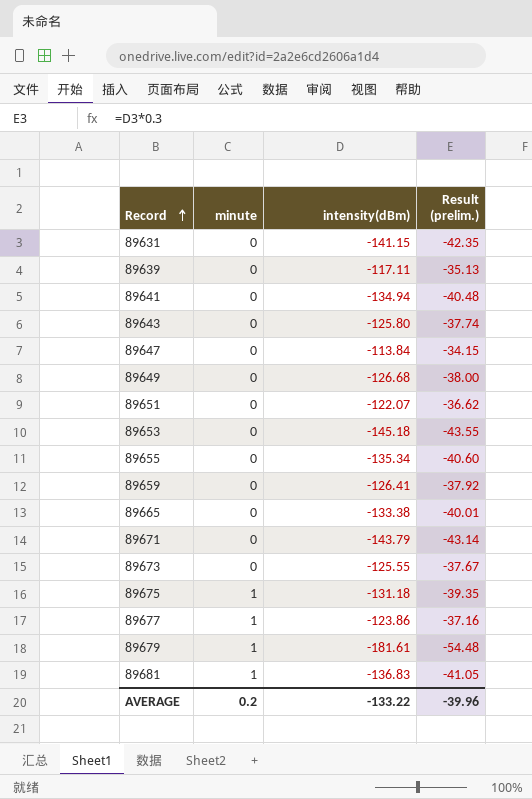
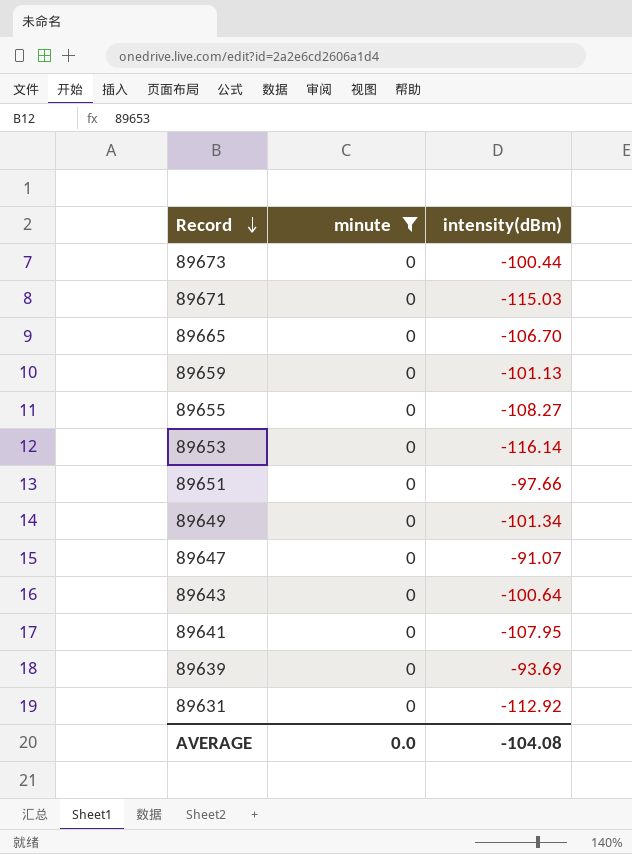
filter: none -> minute = 0
row order: Record ascending -> Record descending
column Result (prelim.) | formula: [intensity(dBm)] * 0.3 -> none
89673 | intensity(dBm): -125.55 -> -100.44
89671 | intensity(dBm): -143.79 -> -115.03
89665 | intensity(dBm): -133.38 -> -106.70
89659 | intensity(dBm): -126.41 -> -101.13
89655 | intensity(dBm): -135.34 -> -108.27
89653 | intensity(dBm): -145.18 -> -116.14
89651 | intensity(dBm): -122.07 -> -97.66
89649 | intensity(dBm): -126.68 -> -101.34
89647 | intensity(dBm): -113.84 -> -91.07
89643 | intensity(dBm): -125.80 -> -100.64
89641 | intensity(dBm): -134.94 -> -107.95
89639 | intensity(dBm): -117.11 -> -93.69
89631 | intensity(dBm): -141.15 -> -112.92
AVERAGE | minute: 0.2 -> 0.0
AVERAGE | intensity(dBm): -133.22 -> -104.08

